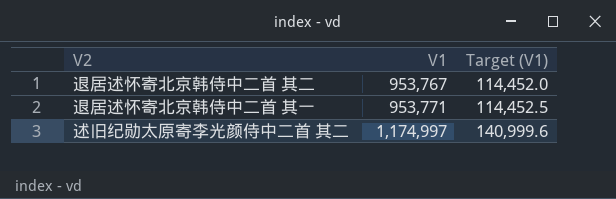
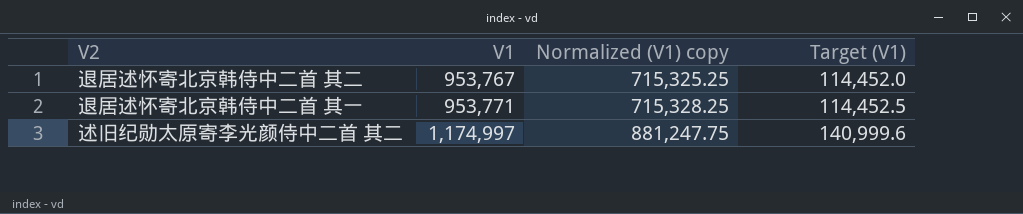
column Normalized (V1) copy | formula: none -> [V1] * 0.75

